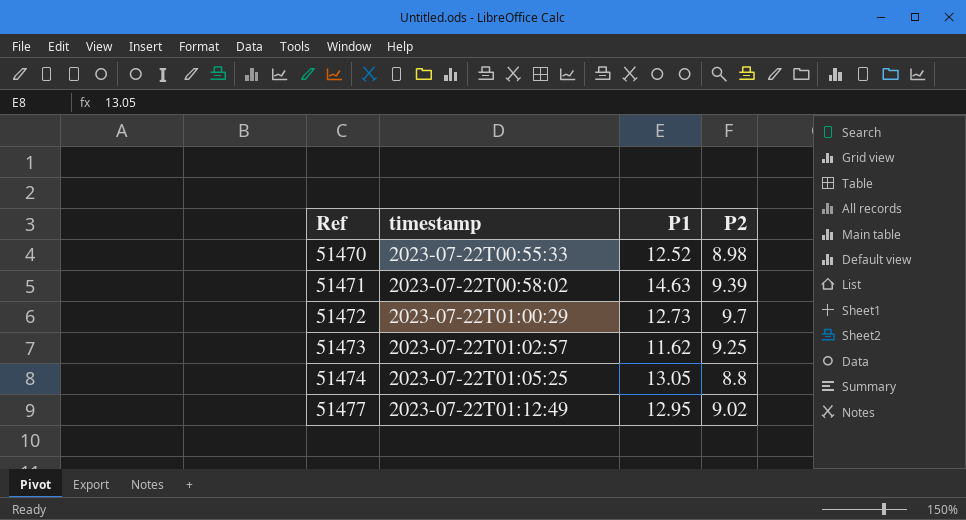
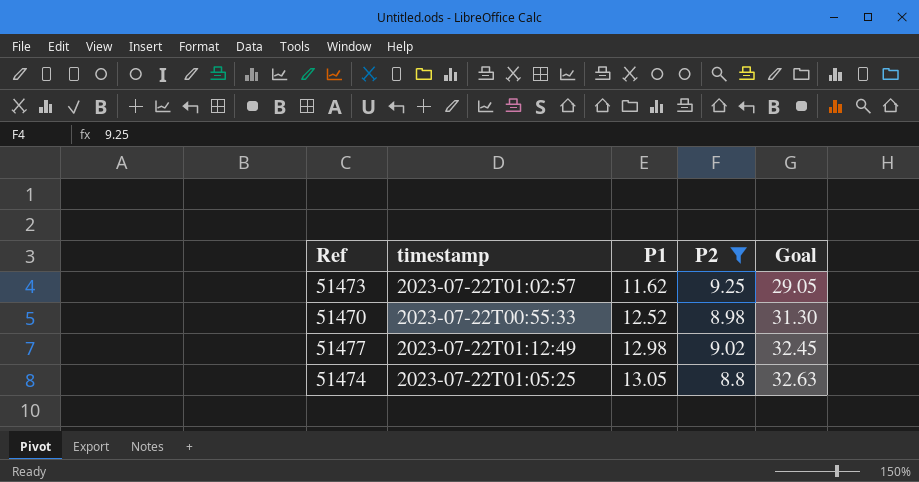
filter: none -> P2 <= 9.25
row order: Ref ascending -> P1 ascending
column Goal | formula: none -> [P1] * 2.5
51477 | P1: 12.95 -> 12.98

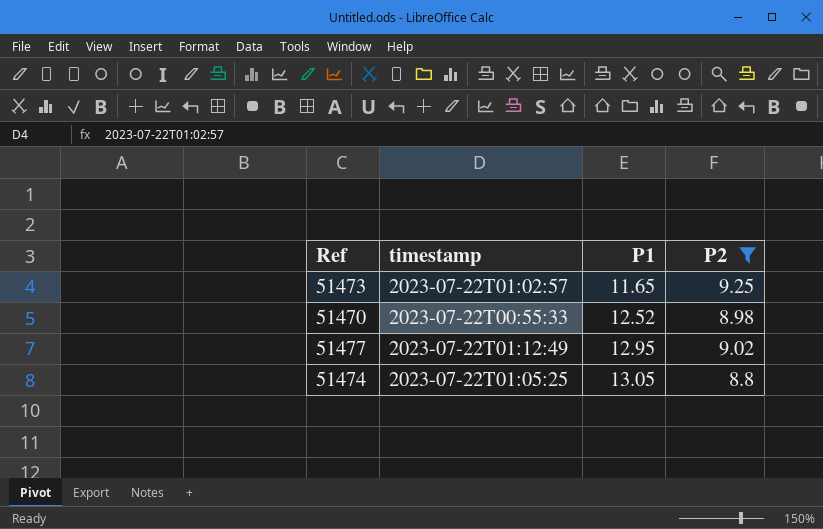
column Goal | formula: [P1] * 2.5 -> none
51473 | P1: 11.62 -> 11.65
51477 | P1: 12.98 -> 12.95

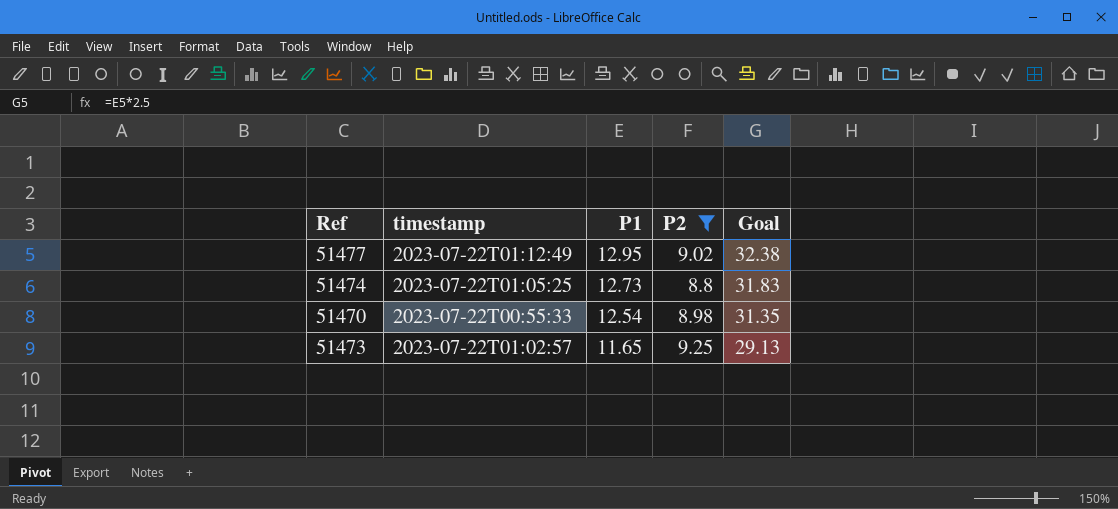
row order: P1 ascending -> P1 descending
column Goal | formula: none -> [P1] * 2.5
51474 | P1: 13.05 -> 12.73
51470 | P1: 12.52 -> 12.54

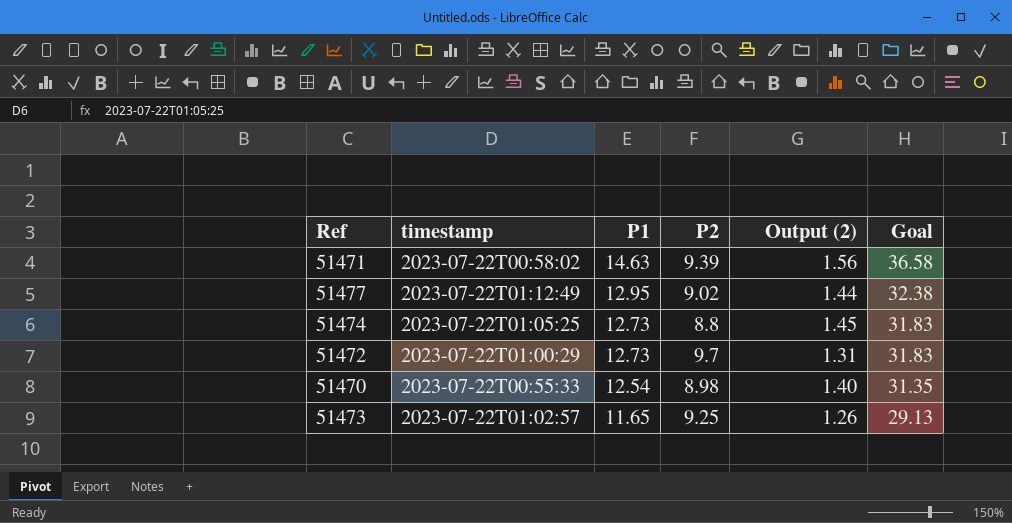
filter: P2 <= 9.25 -> none
column Output (2) | formula: none -> [P1] / [P2]

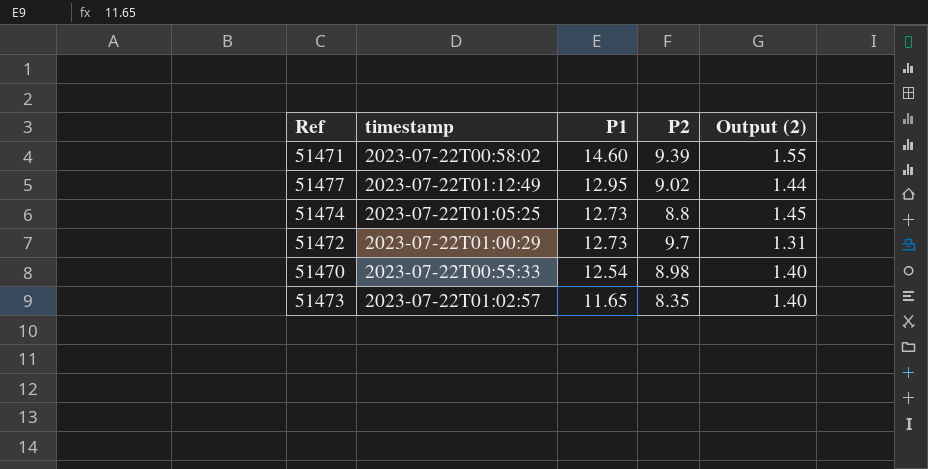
column Goal | formula: [P1] * 2.5 -> none
51471 | P1: 14.63 -> 14.60
51471 | Output (2): 1.56 -> 1.55
51473 | P2: 9.25 -> 8.35
51473 | Output (2): 1.26 -> 1.40

